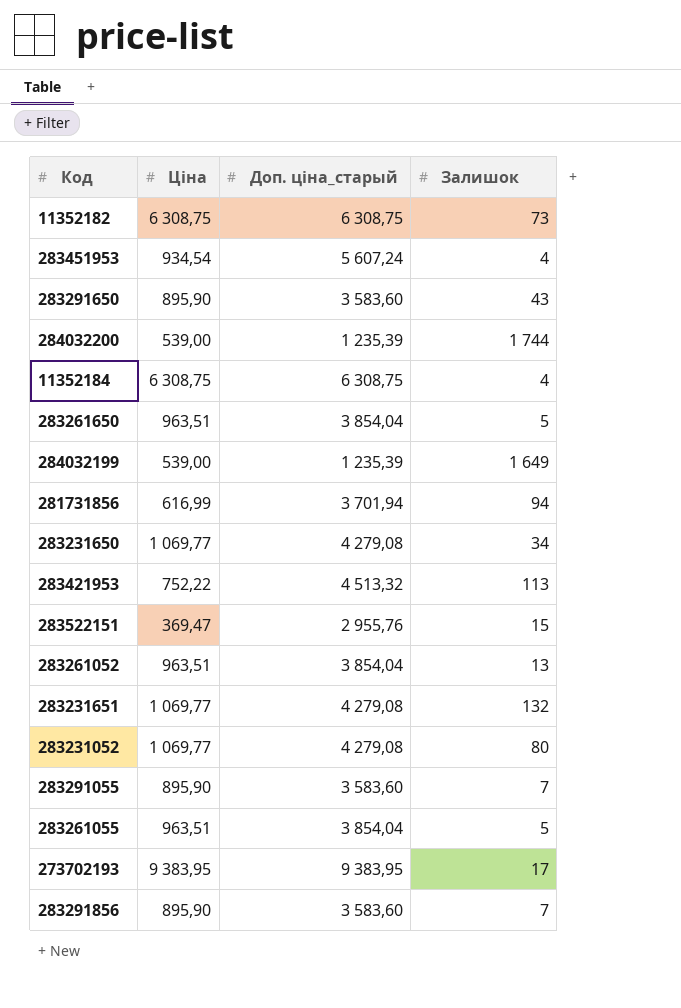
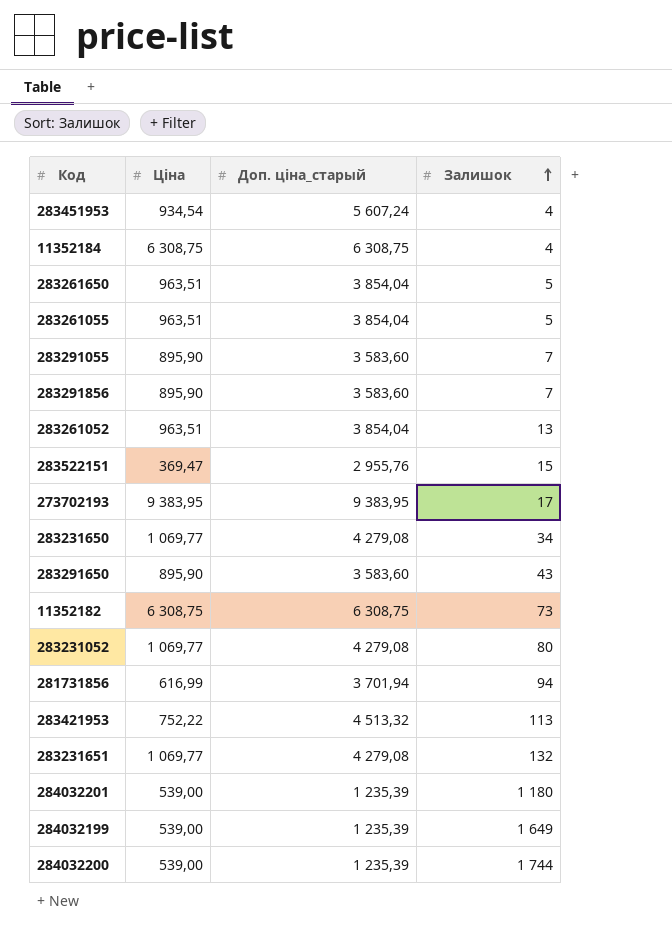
row order: none -> Залишок ascending
row 284032201: none -> 539,00 | 1 235,39 | 1 180

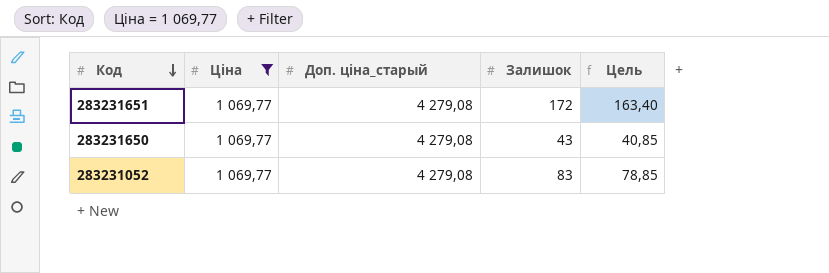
filter: none -> Ціна = 1 069,77
row order: Залишок ascending -> Код descending
column Цель | formula: none -> [Залишок] * 0,95
283231651 | Залишок: 132 -> 172
283231650 | Залишок: 34 -> 43
283231052 | Залишок: 80 -> 83

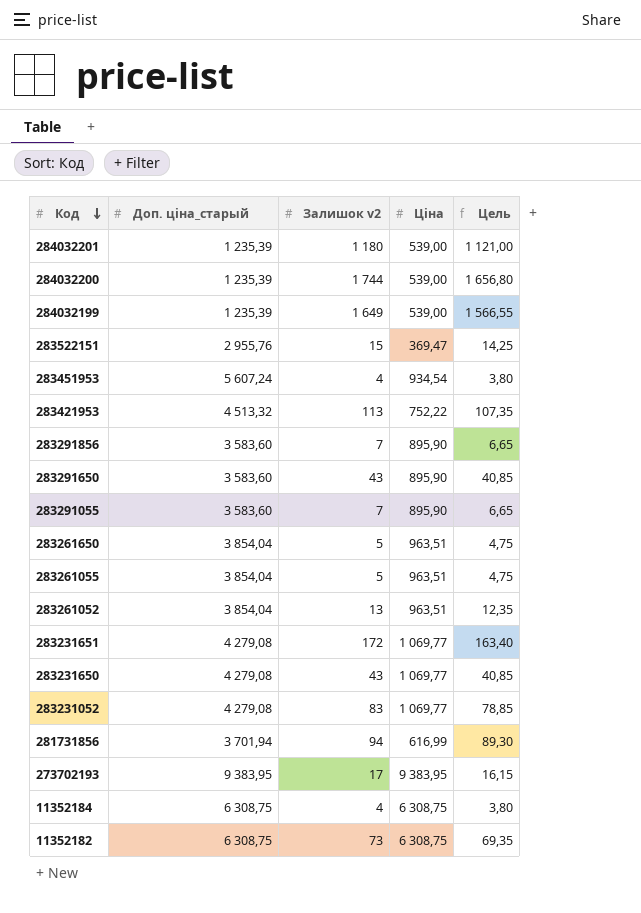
filter: Ціна = 1 069,77 -> none
column name: Залишок -> Залишок v2
column Ціна | position: 2 -> 4

